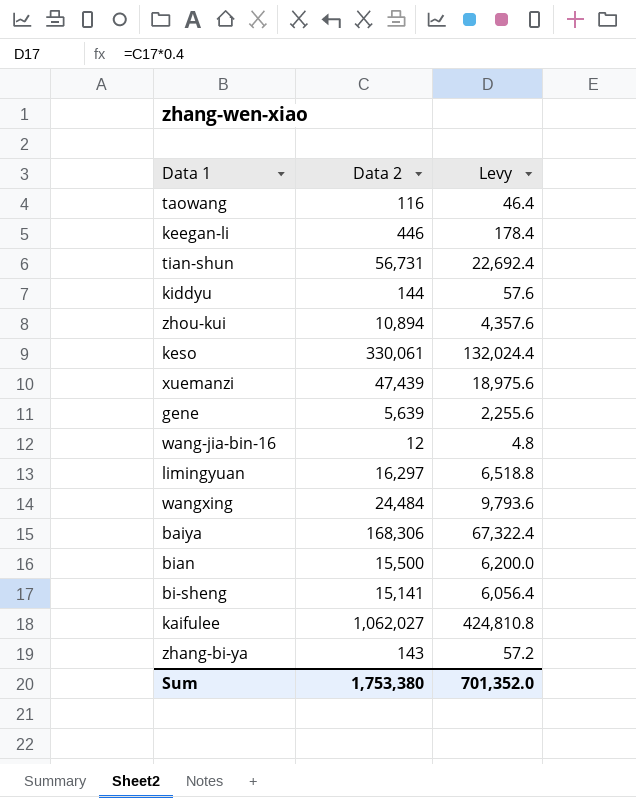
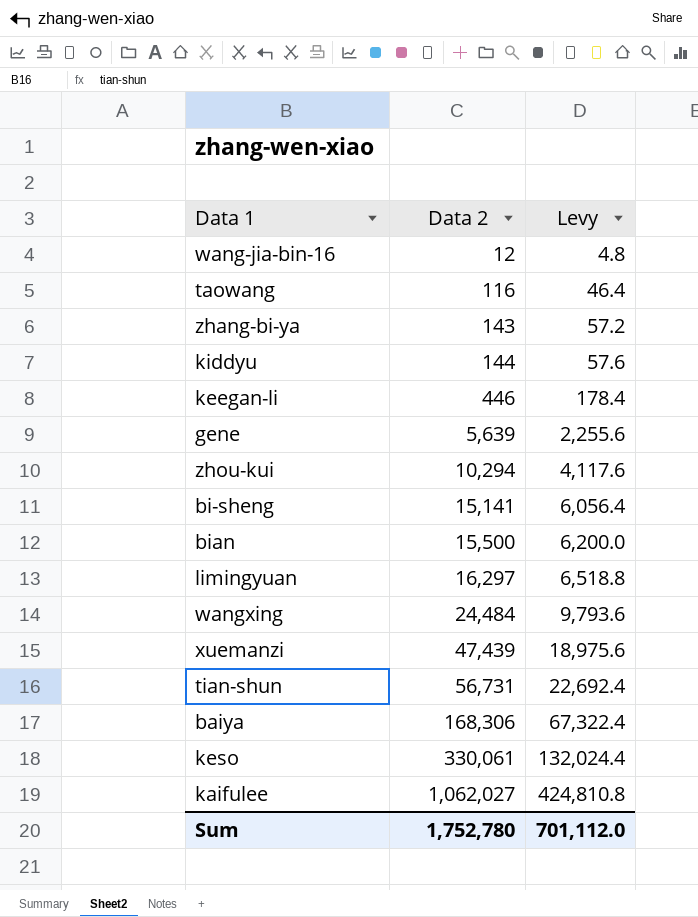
row order: none -> Data 2 ascending
zhou-kui | Data 2: 10,894 -> 10,294
zhou-kui | Levy: 4,357.6 -> 4,117.6
Sum | Data 2: 1,753,380 -> 1,752,780
Sum | Levy: 701,352.0 -> 701,112.0

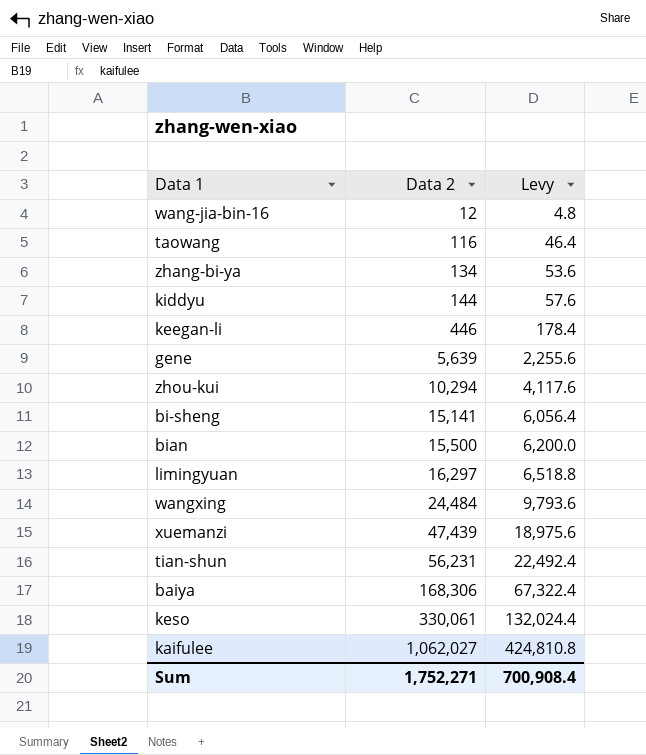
zhang-bi-ya | Data 2: 143 -> 134
zhang-bi-ya | Levy: 57.2 -> 53.6
tian-shun | Data 2: 56,731 -> 56,231
tian-shun | Levy: 22,692.4 -> 22,492.4
Sum | Data 2: 1,752,780 -> 1,752,271
Sum | Levy: 701,112.0 -> 700,908.4

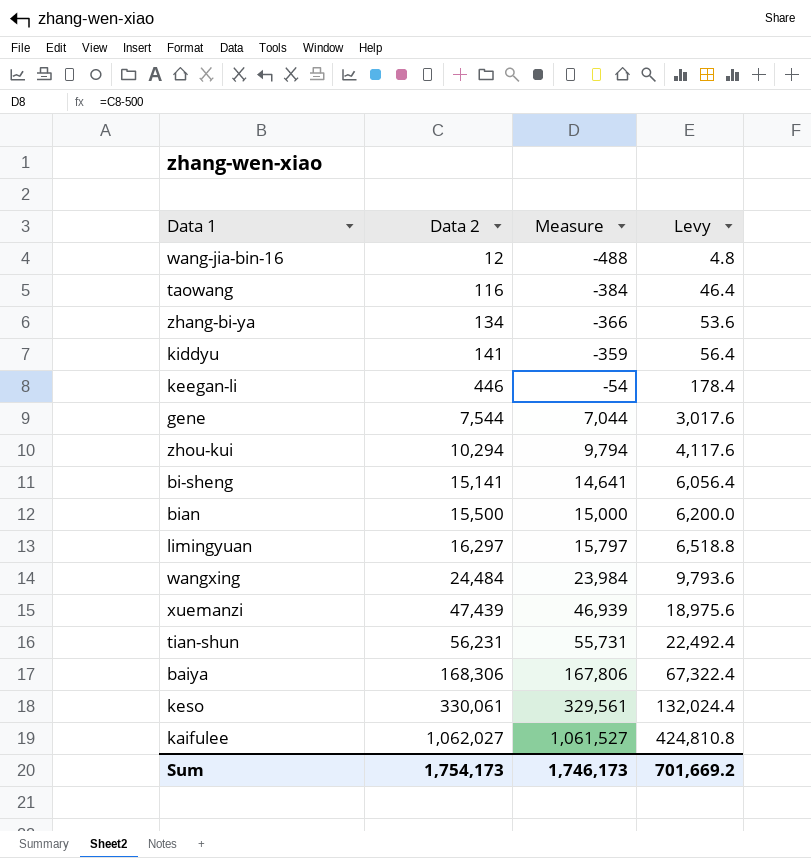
column Measure | formula: none -> [Data 2] - 500
kiddyu | Data 2: 144 -> 141
kiddyu | Levy: 57.6 -> 56.4
gene | Data 2: 5,639 -> 7,544
gene | Levy: 2,255.6 -> 3,017.6
Sum | Data 2: 1,752,271 -> 1,754,173
Sum | Levy: 700,908.4 -> 701,669.2

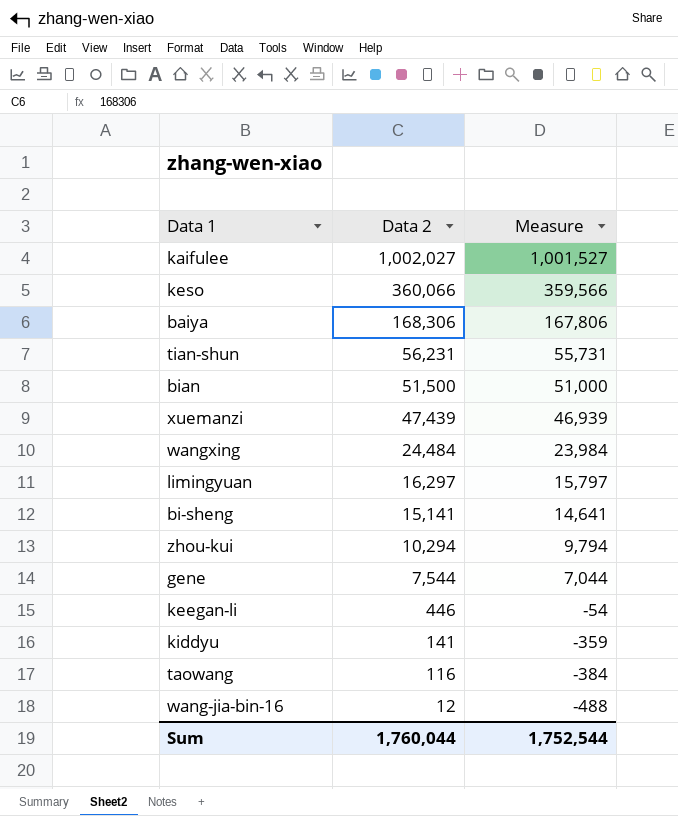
row order: Data 2 ascending -> Data 2 descending
column Levy | formula: [Data 2] * 0.4 -> none
row zhang-bi-ya: 134 | -366 | 53.6 -> none
kaifulee | Data 2: 1,062,027 -> 1,002,027
kaifulee | Measure: 1,061,527 -> 1,001,527
keso | Data 2: 330,061 -> 360,066
keso | Measure: 329,561 -> 359,566
bian | Data 2: 15,500 -> 51,500
bian | Measure: 15,000 -> 51,000
Sum | Data 2: 1,754,173 -> 1,760,044
Sum | Measure: 1,746,173 -> 1,752,544

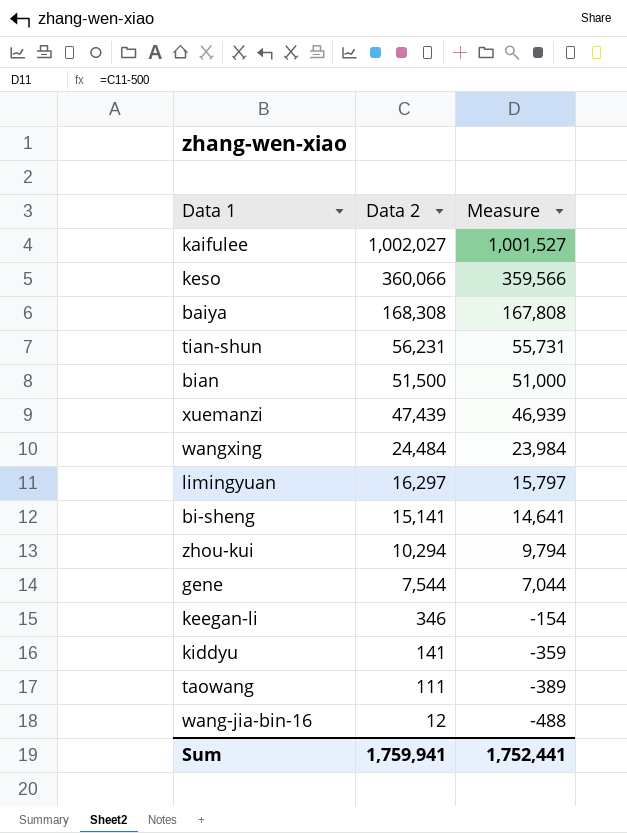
baiya | Data 2: 168,306 -> 168,308
baiya | Measure: 167,806 -> 167,808
keegan-li | Data 2: 446 -> 346
keegan-li | Measure: -54 -> -154
taowang | Data 2: 116 -> 111
taowang | Measure: -384 -> -389
Sum | Data 2: 1,760,044 -> 1,759,941
Sum | Measure: 1,752,544 -> 1,752,441

